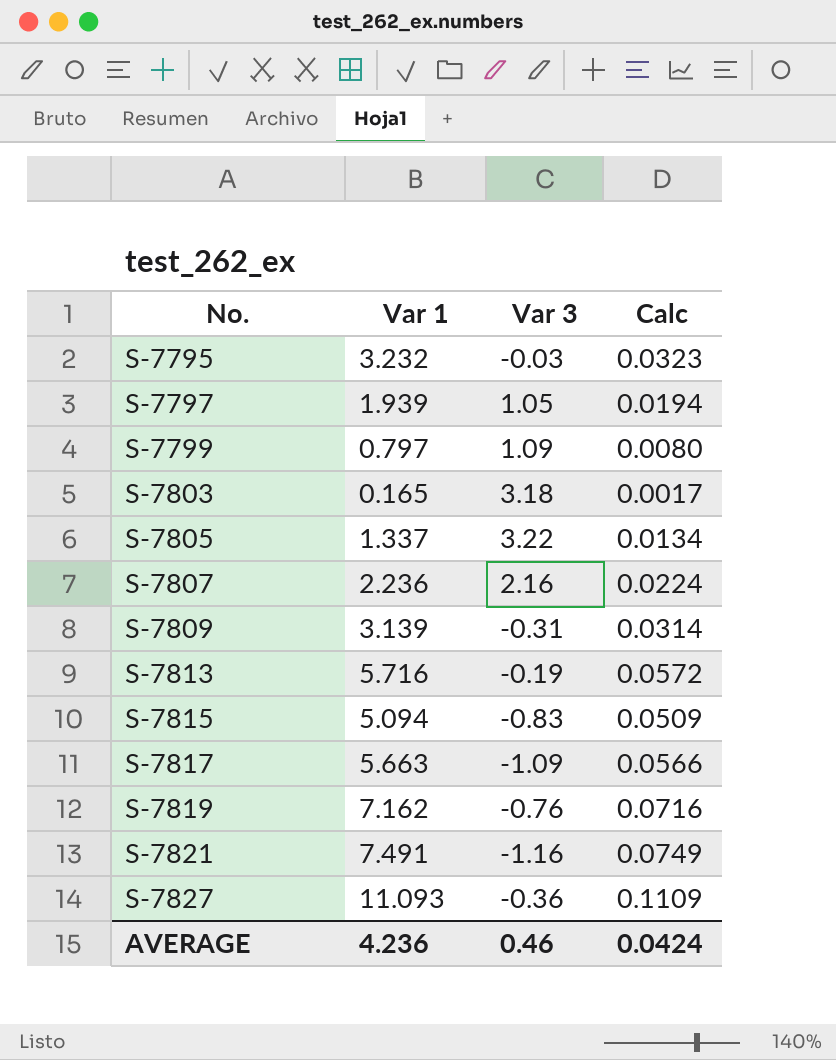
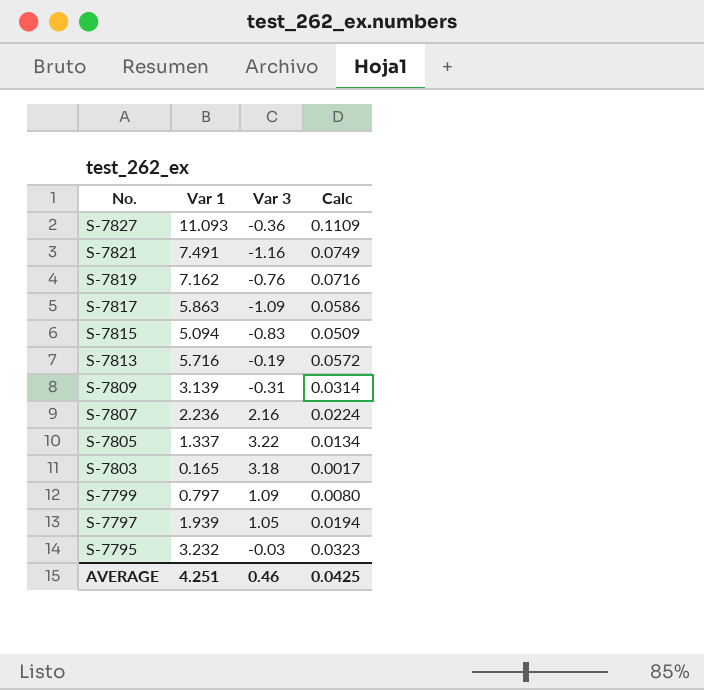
row order: No. ascending -> No. descending
S-7817 | Var 1: 5.663 -> 5.863
S-7817 | Calc: 0.0566 -> 0.0586
AVERAGE | Var 1: 4.236 -> 4.251
AVERAGE | Calc: 0.0424 -> 0.0425

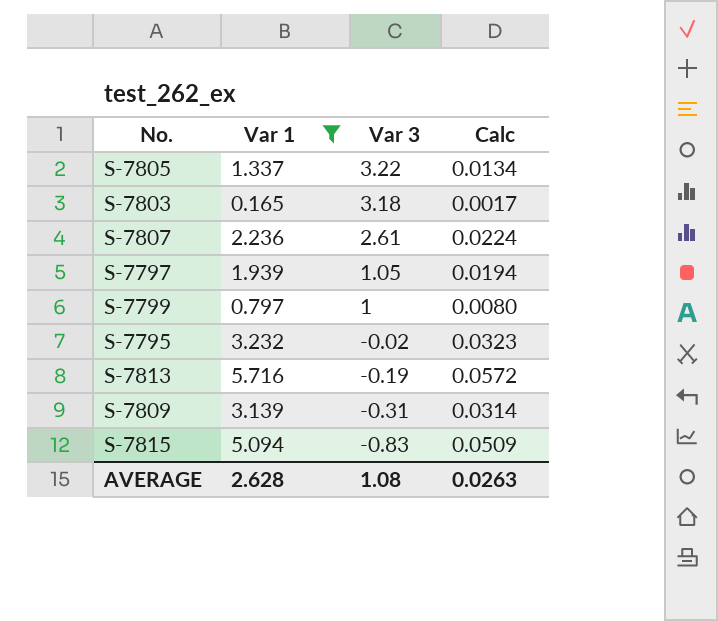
filter: none -> Var 1 <= 5.716
row order: No. descending -> Var 3 descending
S-7807 | Var 3: 2.16 -> 2.61
S-7799 | Var 3: 1.09 -> 1
S-7795 | Var 3: -0.03 -> -0.02
AVERAGE | Var 1: 4.251 -> 2.628
AVERAGE | Var 3: 0.46 -> 1.08
AVERAGE | Calc: 0.0425 -> 0.0263

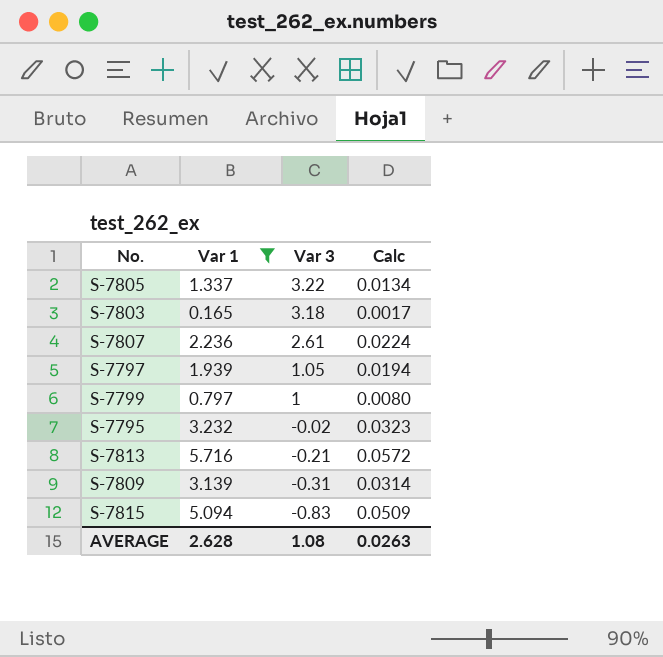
S-7813 | Var 3: -0.19 -> -0.21

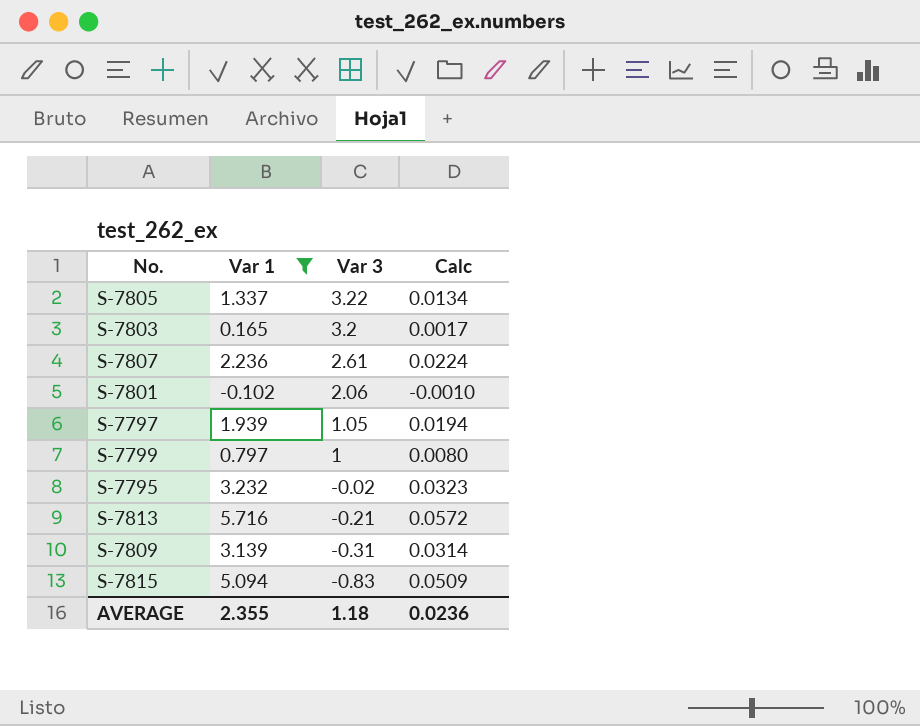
S-7803 | Var 3: 3.18 -> 3.2
row S-7801: none -> -0.102 | 2.06 | -0.0010
AVERAGE | Var 1: 2.628 -> 2.355
AVERAGE | Var 3: 1.08 -> 1.18
AVERAGE | Calc: 0.0263 -> 0.0236

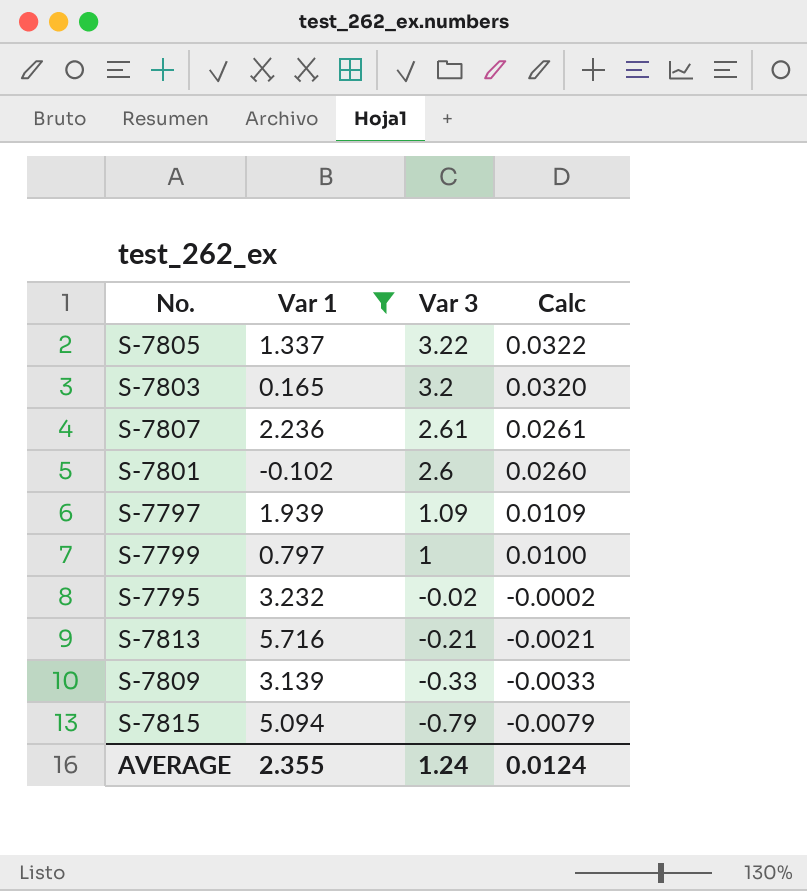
column Calc | formula: [Var 1] * 0.01 -> [Var 3] * 0.01
S-7801 | Var 3: 2.06 -> 2.6
S-7797 | Var 3: 1.05 -> 1.09
S-7809 | Var 3: -0.31 -> -0.33
S-7815 | Var 3: -0.83 -> -0.79
AVERAGE | Var 3: 1.18 -> 1.24
AVERAGE | Calc: 0.0236 -> 0.0124

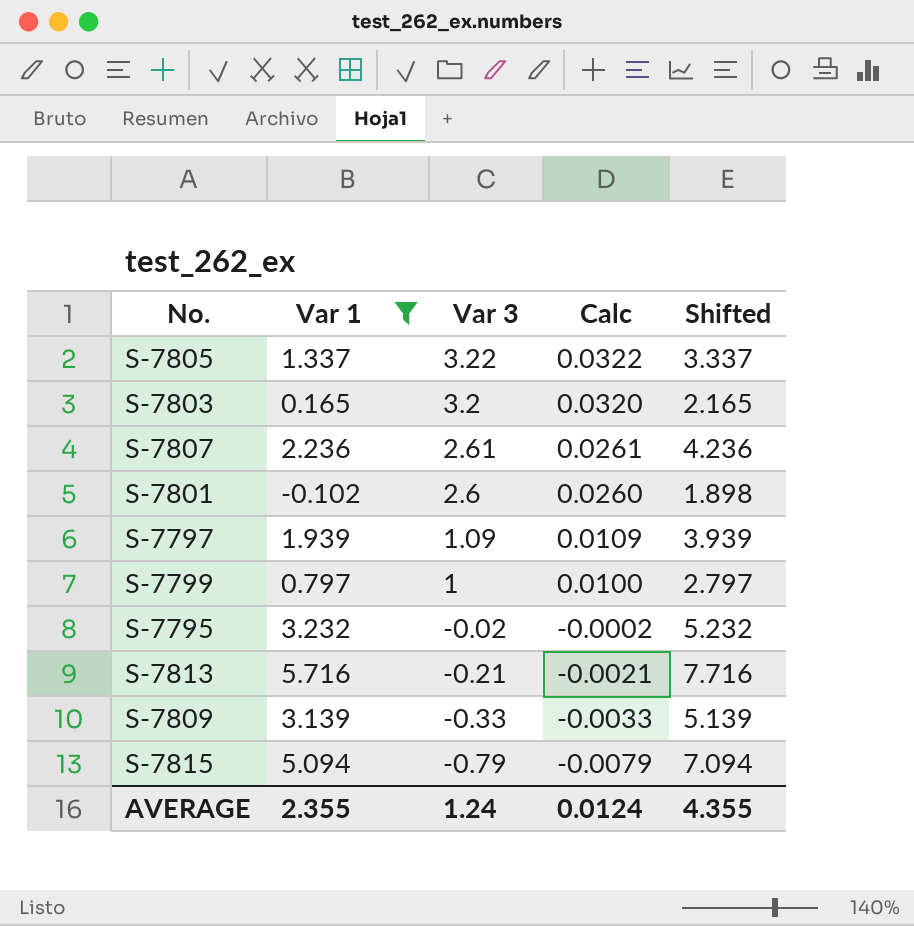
column Shifted | formula: none -> [Var 1] + 2

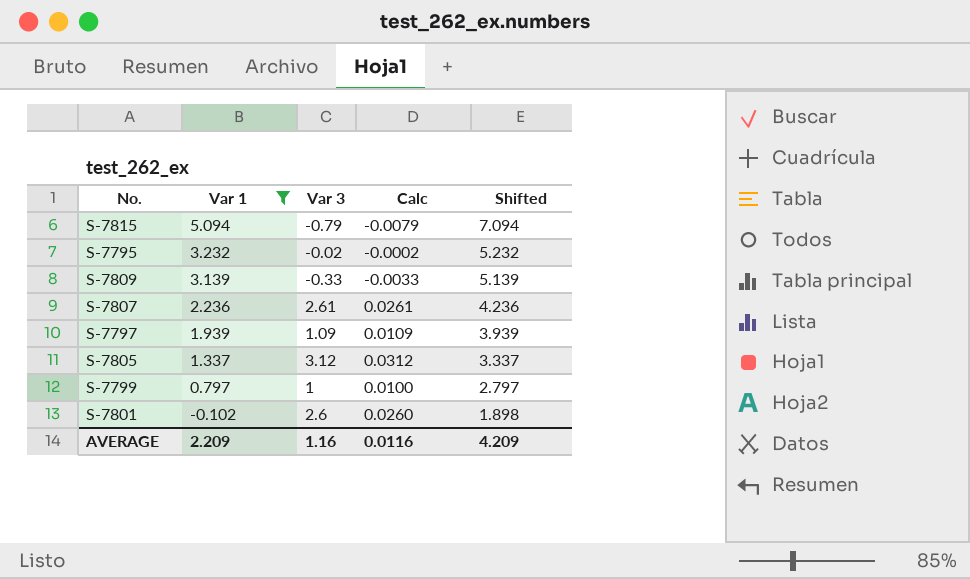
row order: Var 3 descending -> Var 1 descending
row S-7803: 0.165 | 3.2 | 0.0320 | 2.165 -> none
row S-7813: 5.716 | -0.21 | -0.0021 | 7.716 -> none
S-7805 | Var 3: 3.22 -> 3.12
S-7805 | Calc: 0.0322 -> 0.0312
AVERAGE | Var 1: 2.355 -> 2.209
AVERAGE | Var 3: 1.24 -> 1.16
AVERAGE | Calc: 0.0124 -> 0.0116
AVERAGE | Shifted: 4.355 -> 4.209

